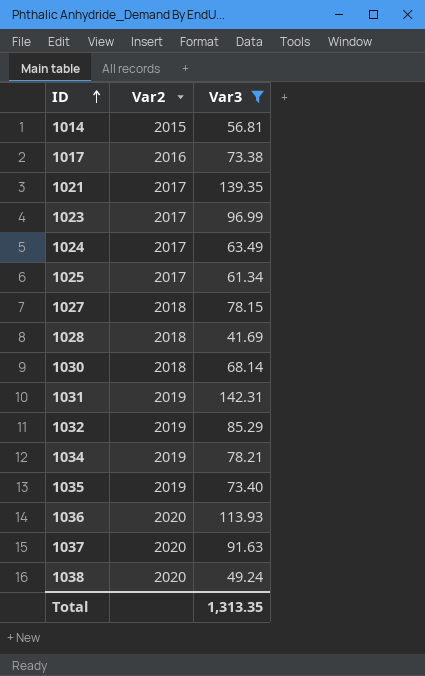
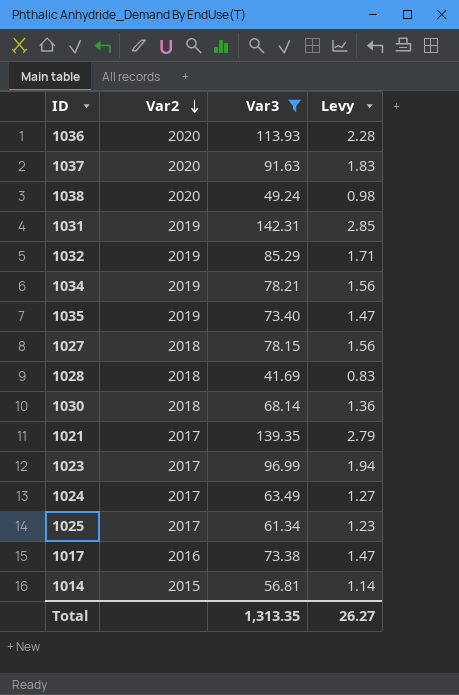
row order: ID ascending -> Var2 descending
column Levy | formula: none -> [Var3] * 0.02

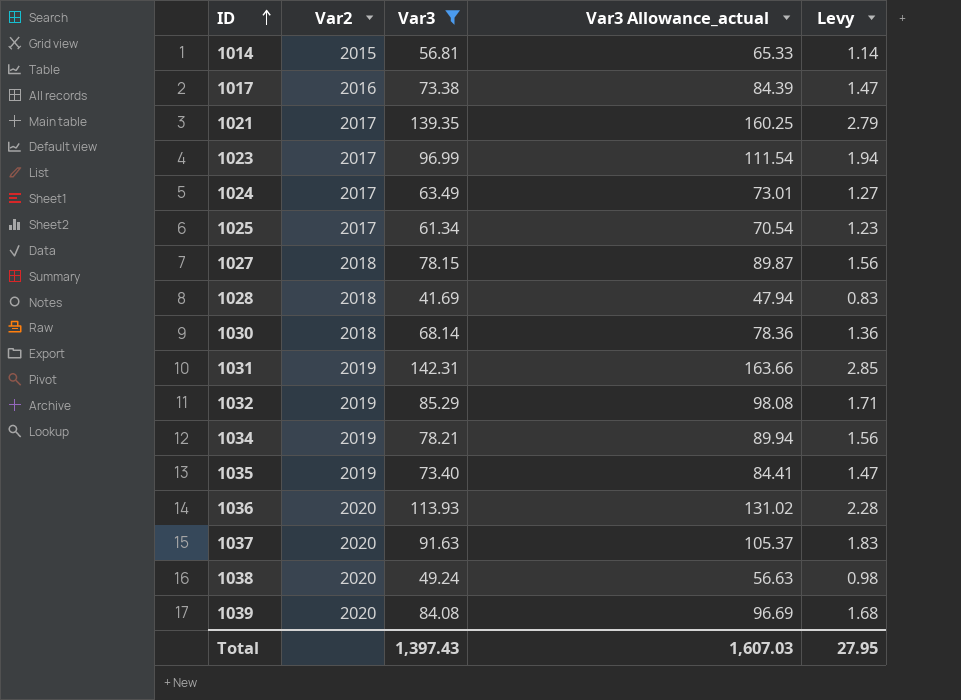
row order: Var2 descending -> ID ascending
column Var3 Allowance_actual | formula: none -> [Var3] * 1.15
row 1039: none -> 2020 | 84.08 | 96.69 | 1.68
Total | Var3: 1,313.35 -> 1,397.43
Total | Levy: 26.27 -> 27.95

